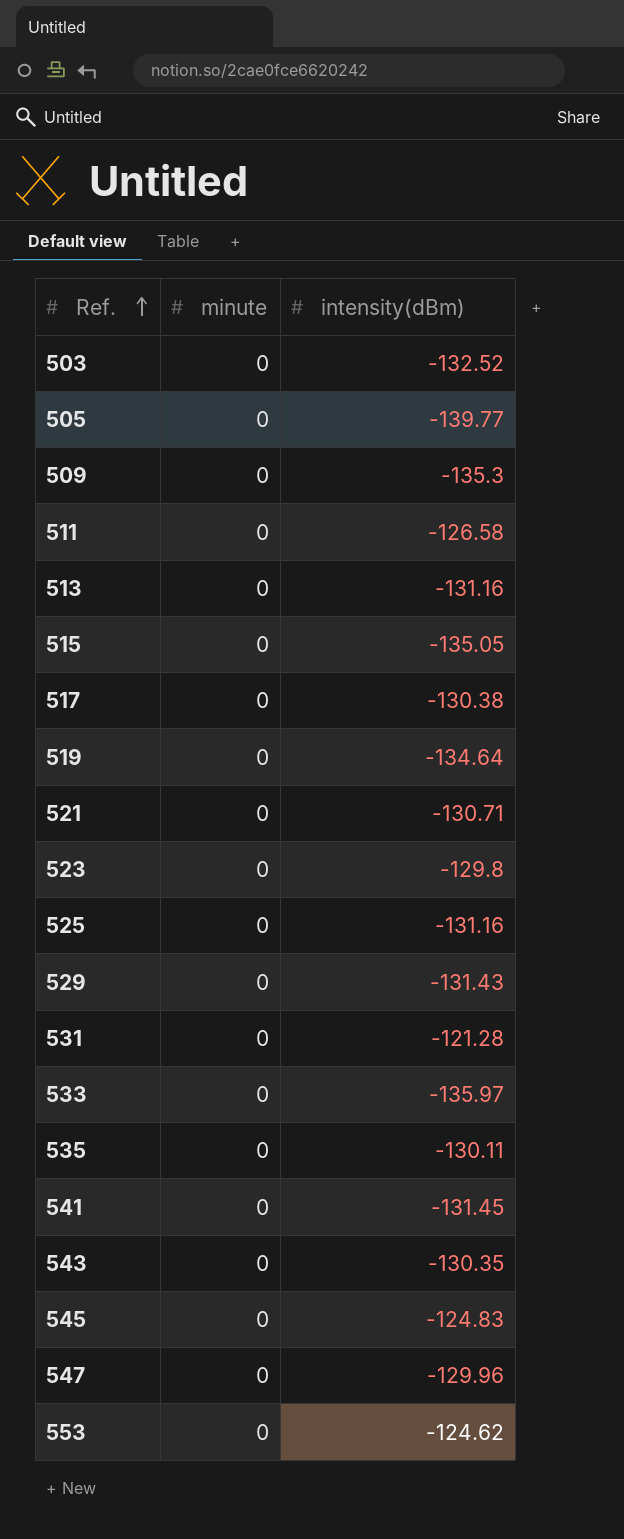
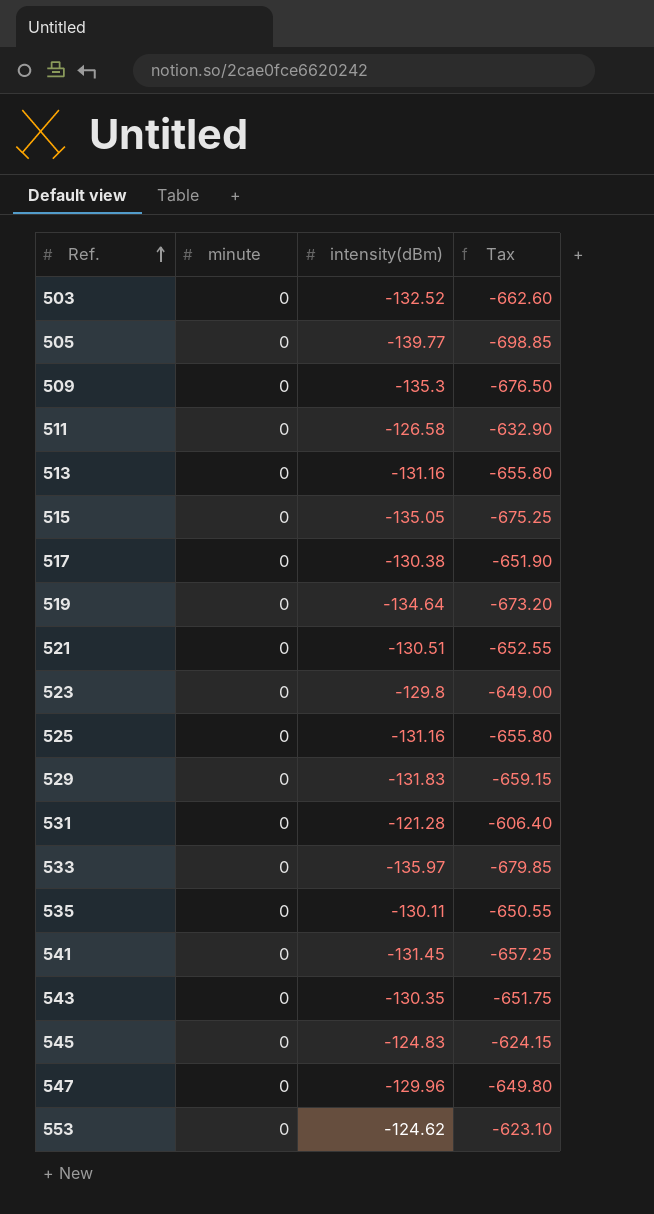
column Tax | formula: none -> [intensity(dBm)] * 5
521 | intensity(dBm): -130.71 -> -130.51
529 | intensity(dBm): -131.43 -> -131.83

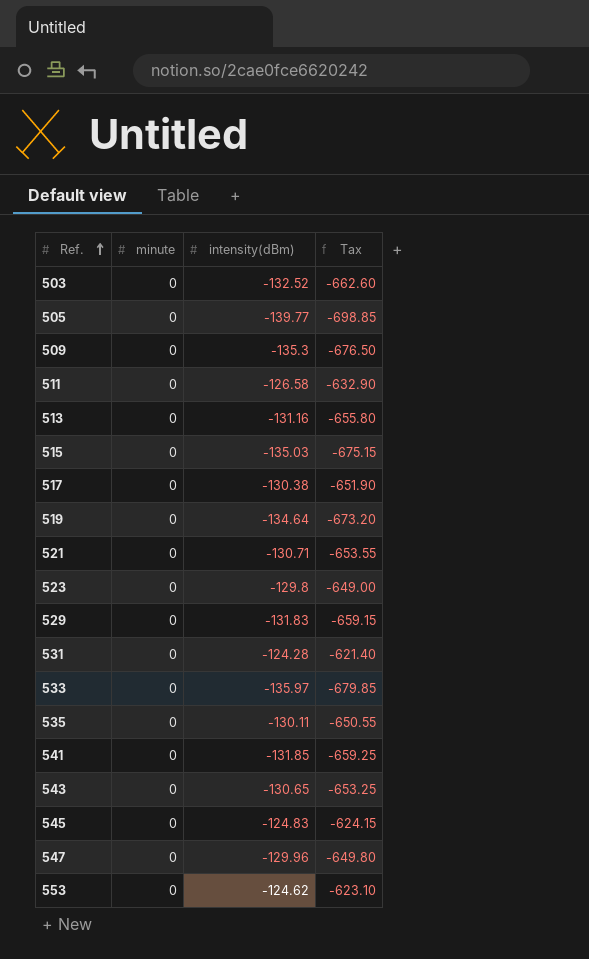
row 525: 0 | -131.16 | -655.80 -> none
515 | intensity(dBm): -135.05 -> -135.03
515 | Tax: -675.25 -> -675.15
521 | intensity(dBm): -130.51 -> -130.71
521 | Tax: -652.55 -> -653.55
531 | intensity(dBm): -121.28 -> -124.28
531 | Tax: -606.40 -> -621.40
541 | intensity(dBm): -131.45 -> -131.85
541 | Tax: -657.25 -> -659.25
543 | intensity(dBm): -130.35 -> -130.65
543 | Tax: -651.75 -> -653.25

